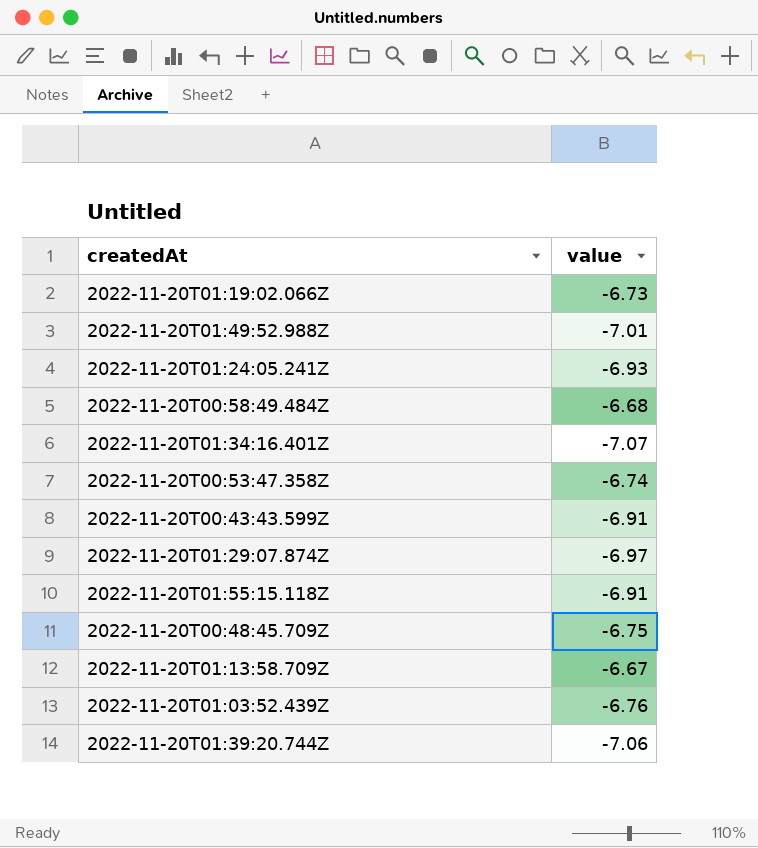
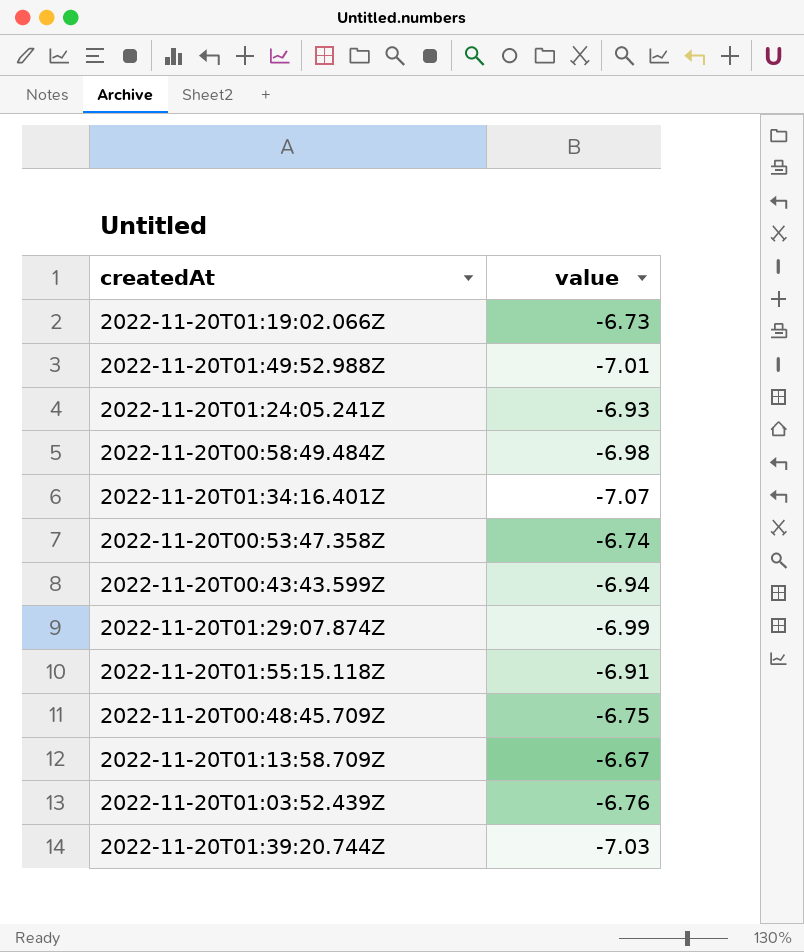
2022-11-20T00:58:49.484Z | value: -6.68 -> -6.98
2022-11-20T00:43:43.599Z | value: -6.91 -> -6.94
2022-11-20T01:29:07.874Z | value: -6.97 -> -6.99
2022-11-20T01:39:20.744Z | value: -7.06 -> -7.03

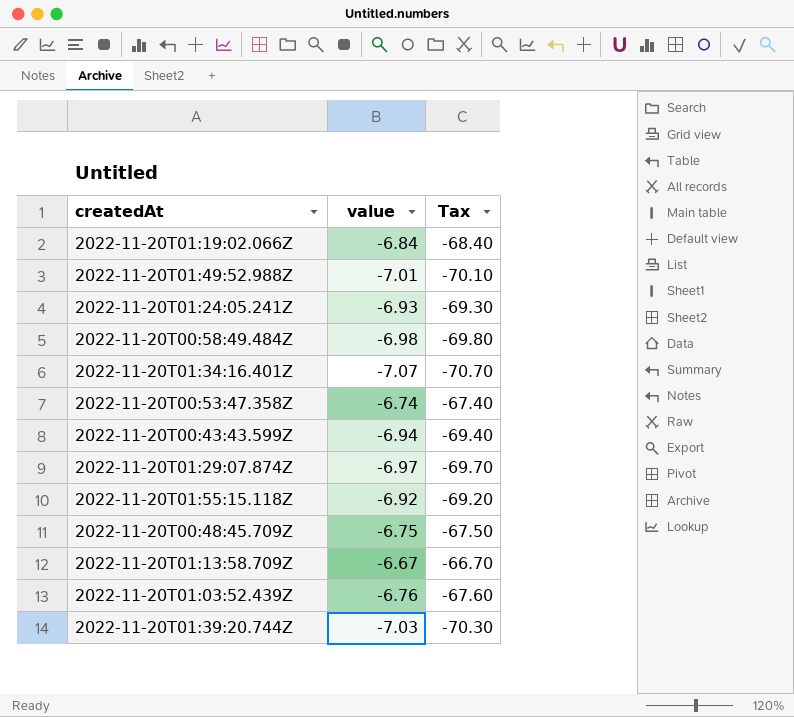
column Tax | formula: none -> [value] * 10
2022-11-20T01:19:02.066Z | value: -6.73 -> -6.84
2022-11-20T01:29:07.874Z | value: -6.99 -> -6.97
2022-11-20T01:55:15.118Z | value: -6.91 -> -6.92

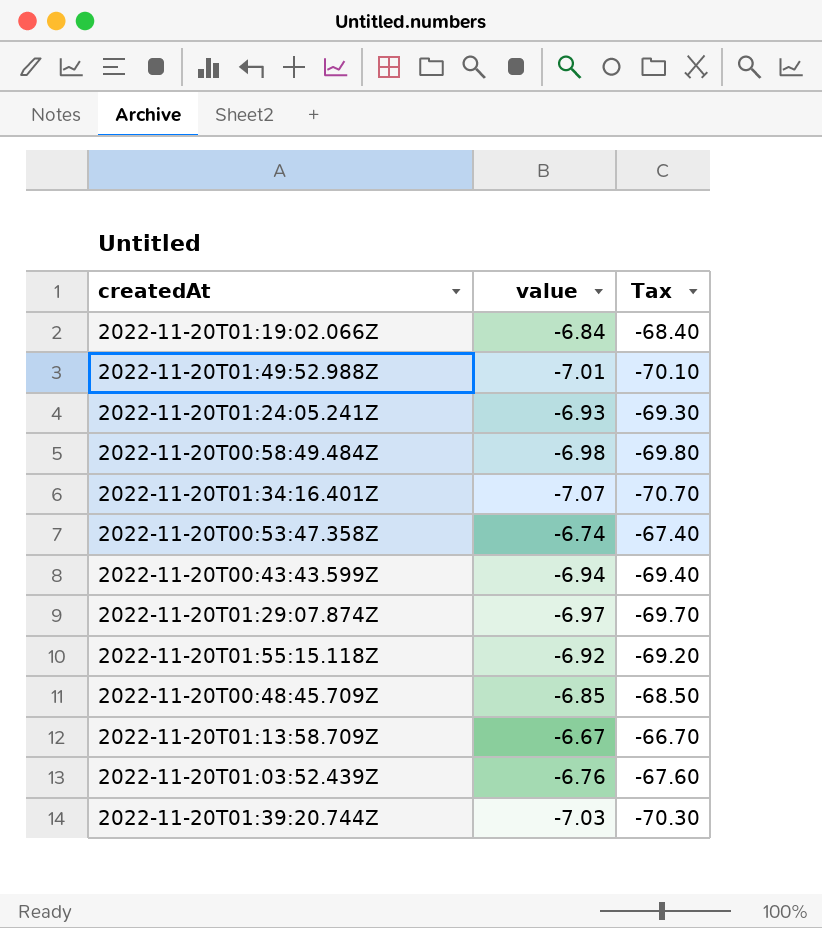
2022-11-20T00:48:45.709Z | value: -6.75 -> -6.85
2022-11-20T00:48:45.709Z | Tax: -67.50 -> -68.50

